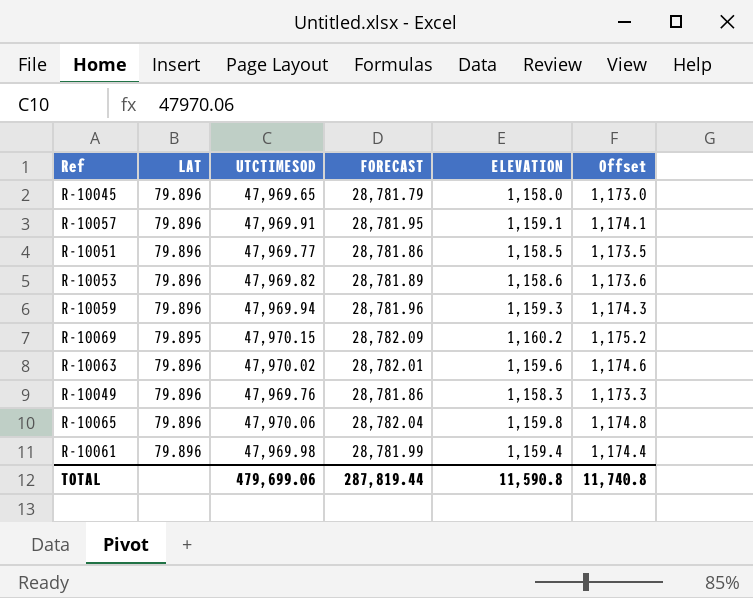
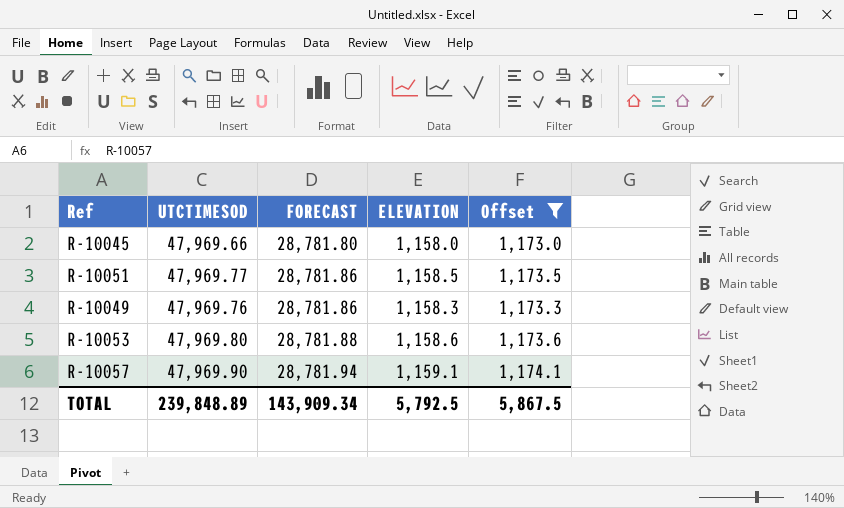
filter: none -> Offset <= 1,174.1
row order: none -> FORECAST ascending
column LAT | position: 2 -> none
R-10045 | UTCTIMESOD: 47,969.65 -> 47,969.66
R-10045 | FORECAST: 28,781.79 -> 28,781.80
R-10053 | UTCTIMESOD: 47,969.82 -> 47,969.80
R-10053 | FORECAST: 28,781.89 -> 28,781.88
R-10057 | UTCTIMESOD: 47,969.91 -> 47,969.90
R-10057 | FORECAST: 28,781.95 -> 28,781.94
TOTAL | UTCTIMESOD: 479,699.06 -> 239,848.89
TOTAL | FORECAST: 287,819.44 -> 143,909.34
TOTAL | ELEVATION: 11,590.8 -> 5,792.5
TOTAL | Offset: 11,740.8 -> 5,867.5

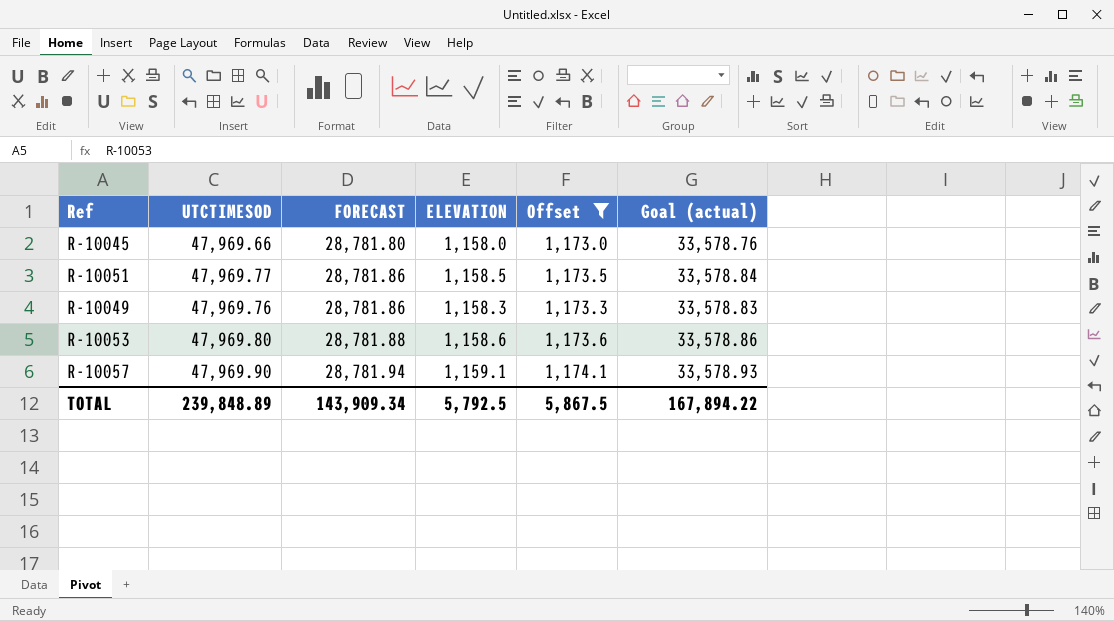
column Goal (actual) | formula: none -> [UTCTIMESOD] * 0.7

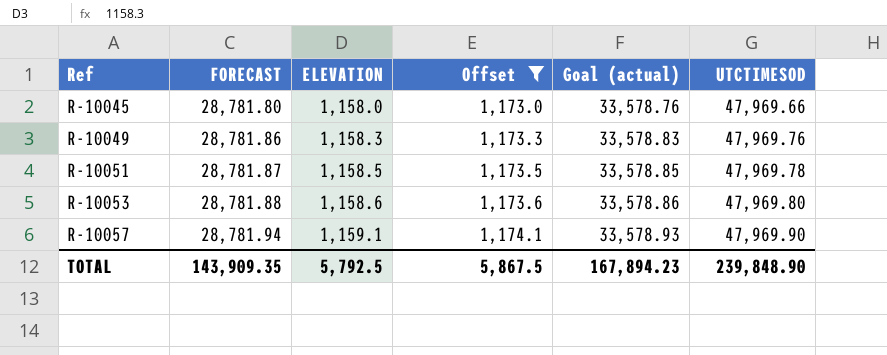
row order: FORECAST ascending -> Ref ascending
column UTCTIMESOD | position: 2 -> 6
R-10051 | FORECAST: 28,781.86 -> 28,781.87
R-10051 | Goal (actual): 33,578.84 -> 33,578.85
R-10051 | UTCTIMESOD: 47,969.77 -> 47,969.78
TOTAL | FORECAST: 143,909.34 -> 143,909.35
TOTAL | Goal (actual): 167,894.22 -> 167,894.23
TOTAL | UTCTIMESOD: 239,848.89 -> 239,848.90

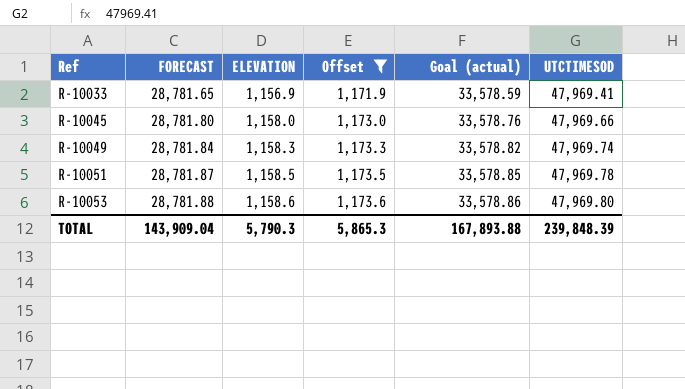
row R-10057: 28,781.94 | 1,159.1 | 1,174.1 | 33,578.93 | 47,969.90 -> none
row R-10033: none -> 28,781.65 | 1,156.9 | 1,171.9 | 33,578.59 | 47,969.41
R-10049 | FORECAST: 28,781.86 -> 28,781.84
R-10049 | Goal (actual): 33,578.83 -> 33,578.82
R-10049 | UTCTIMESOD: 47,969.76 -> 47,969.74
TOTAL | FORECAST: 143,909.35 -> 143,909.04
TOTAL | ELEVATION: 5,792.5 -> 5,790.3
TOTAL | Offset: 5,867.5 -> 5,865.3
TOTAL | Goal (actual): 167,894.23 -> 167,893.88
TOTAL | UTCTIMESOD: 239,848.90 -> 239,848.39

